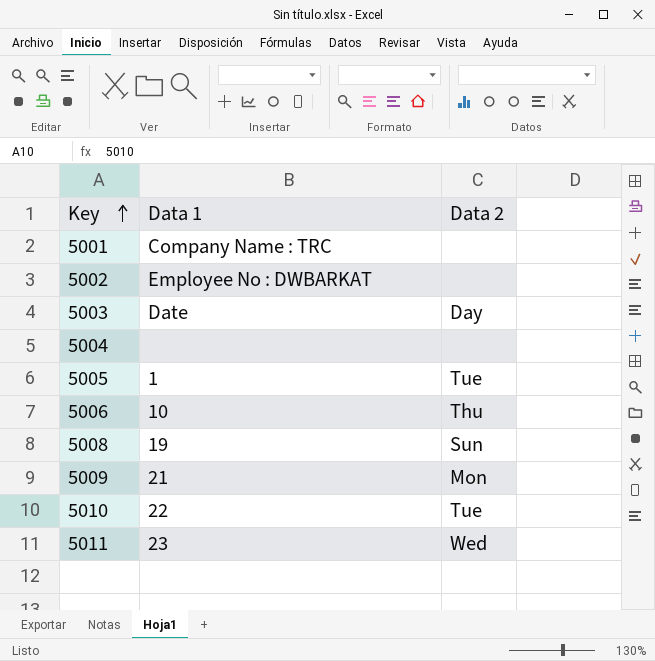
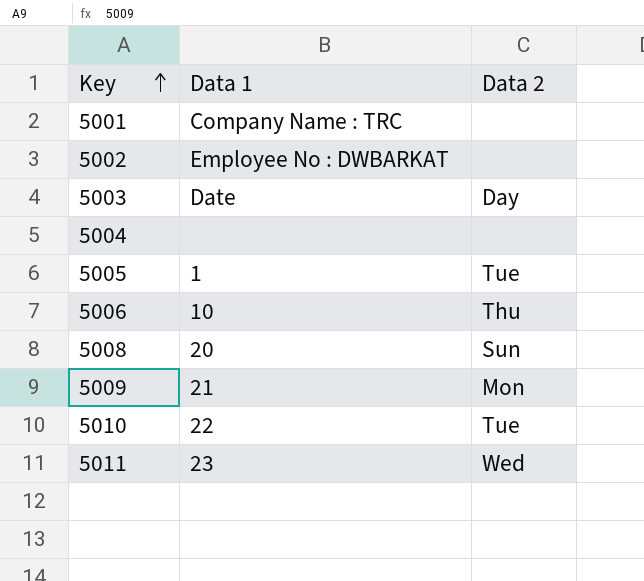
5008 | Data 1: 19 -> 20

